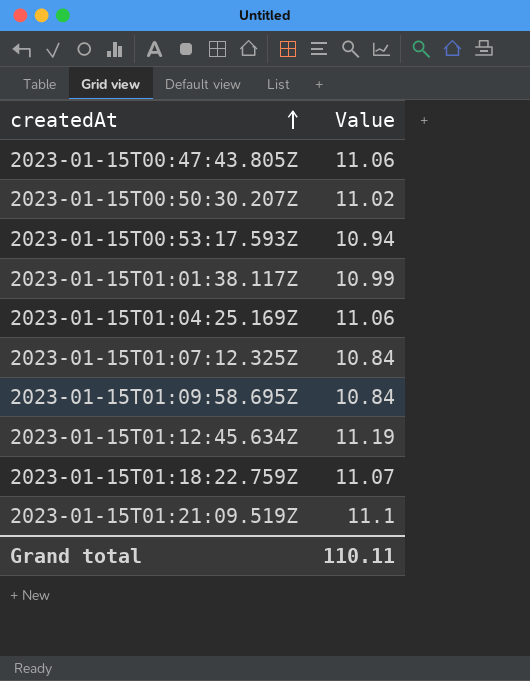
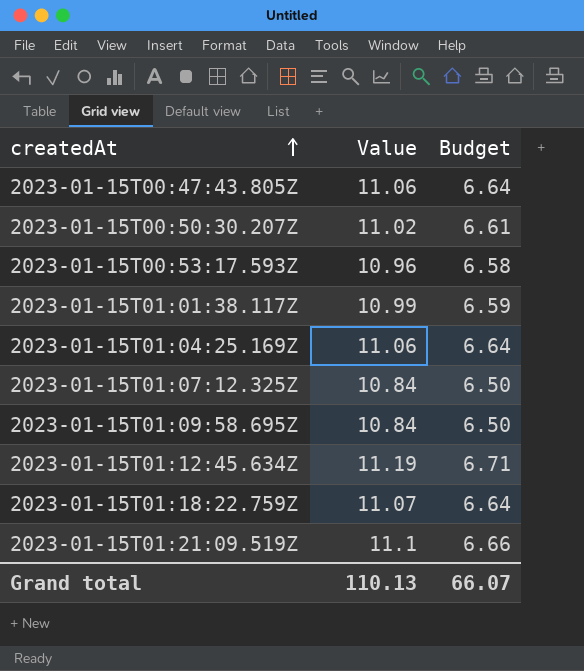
column Budget | formula: none -> [Value] * 0.6
2023-01-15T00:53:17.593Z | Value: 10.94 -> 10.96
Grand total | Value: 110.11 -> 110.13

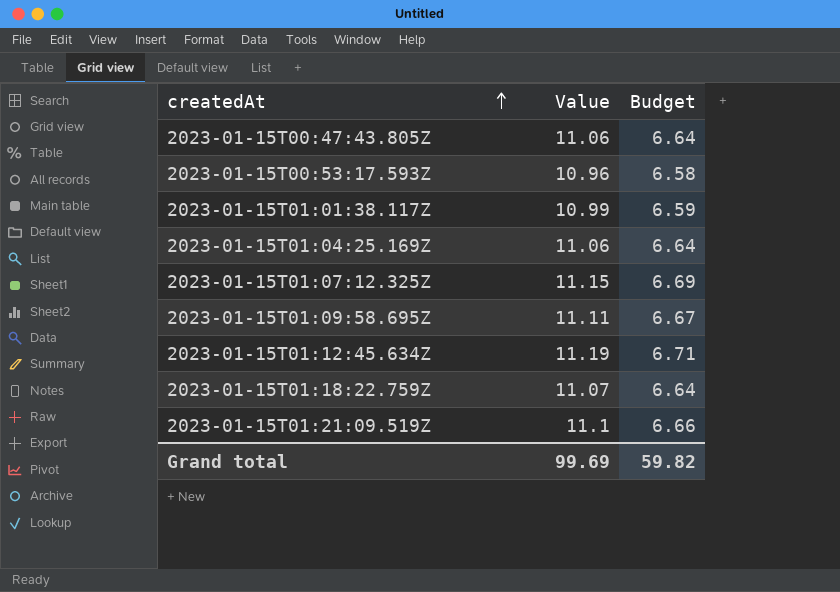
row 2023-01-15T00:50:30.207Z: 11.02 | 6.61 -> none
2023-01-15T01:07:12.325Z | Value: 10.84 -> 11.15
2023-01-15T01:07:12.325Z | Budget: 6.50 -> 6.69
2023-01-15T01:09:58.695Z | Value: 10.84 -> 11.11
2023-01-15T01:09:58.695Z | Budget: 6.50 -> 6.67
Grand total | Value: 110.13 -> 99.69
Grand total | Budget: 66.07 -> 59.82

